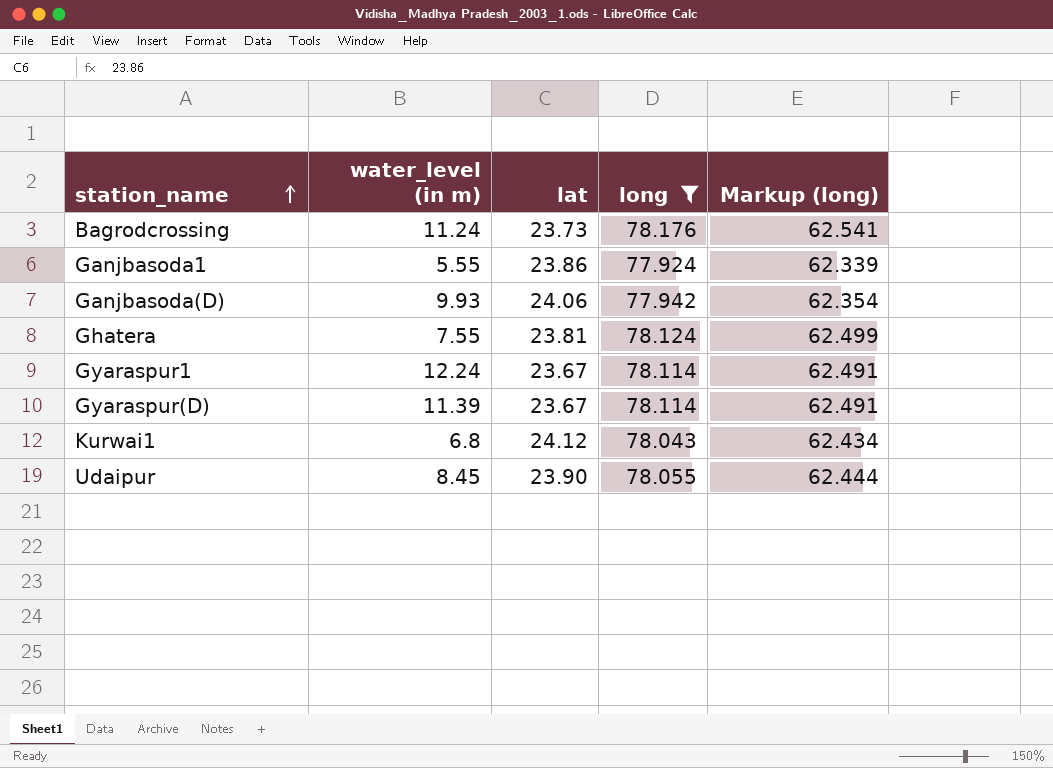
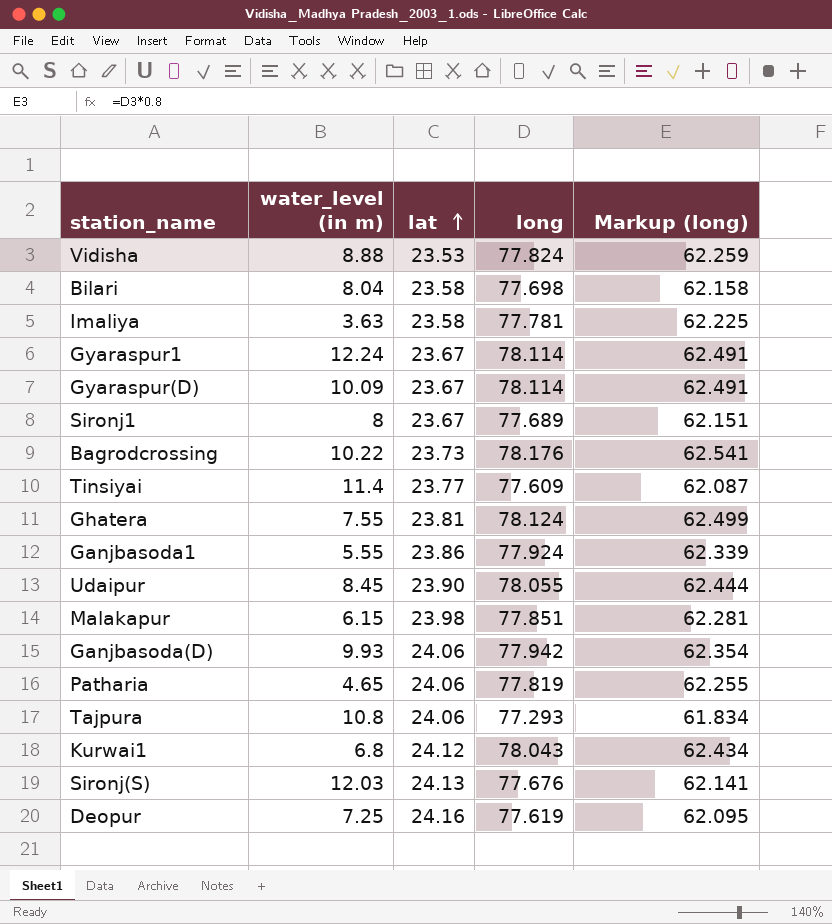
filter: long >= 77.924 -> none
row order: station_name ascending -> lat ascending
Gyaraspur(D) | water_level (in m): 11.39 -> 10.09
Bagrodcrossing | water_level (in m): 11.24 -> 10.22

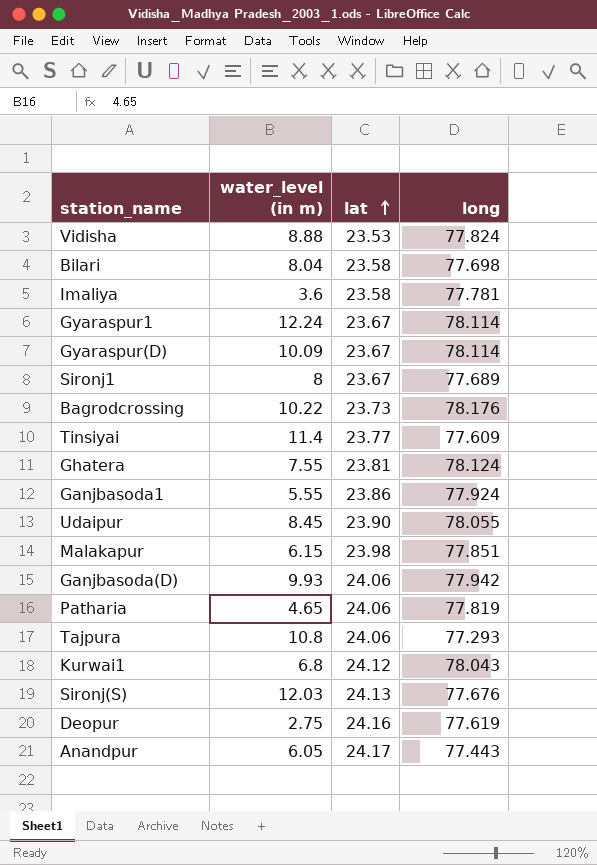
column Markup (long) | formula: [long] * 0.8 -> none
Imaliya | water_level (in m): 3.63 -> 3.6
Deopur | water_level (in m): 7.25 -> 2.75
row Anandpur: none -> 6.05 | 24.17 | 77.443

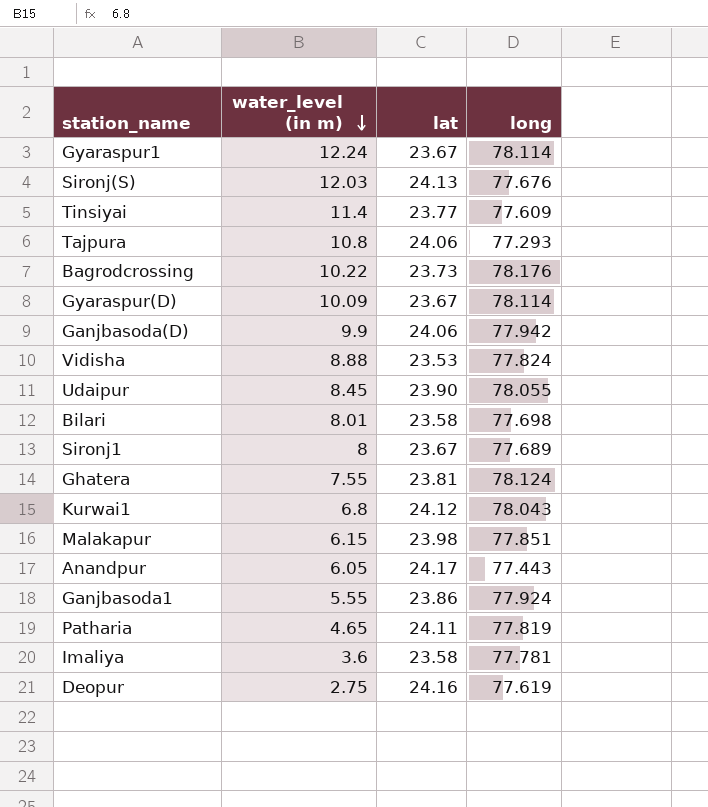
row order: lat ascending -> water_level (in m) descending
Ganjbasoda(D) | water_level (in m): 9.93 -> 9.9
Bilari | water_level (in m): 8.04 -> 8.01
Patharia | lat: 24.06 -> 24.11

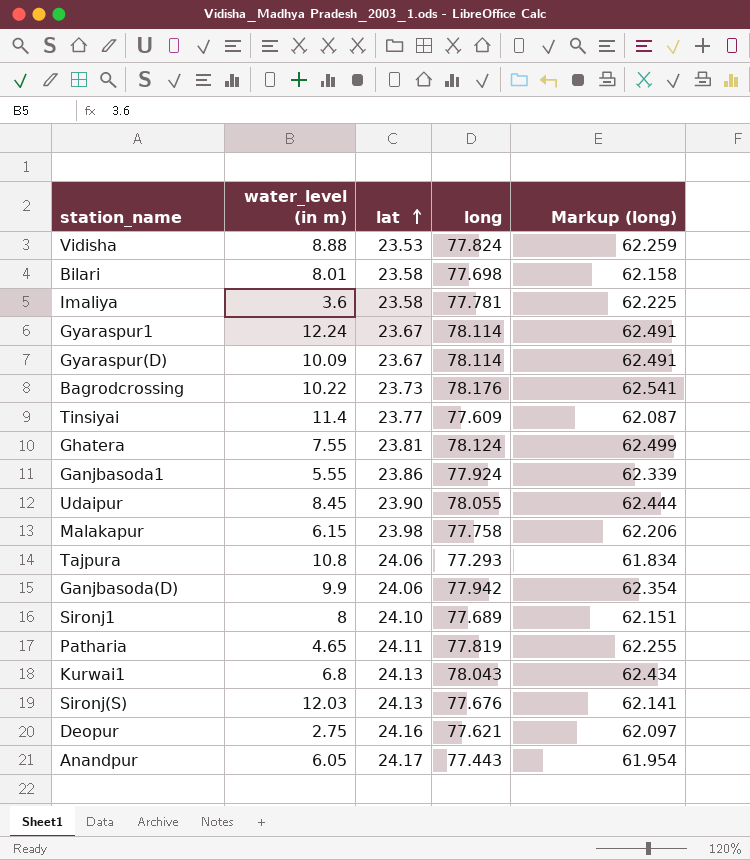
row order: water_level (in m) descending -> lat ascending
column Markup (long) | formula: none -> [long] * 0.8
Malakapur | long: 77.851 -> 77.758
Sironj1 | lat: 23.67 -> 24.10
Kurwai1 | lat: 24.12 -> 24.13
Deopur | long: 77.619 -> 77.621

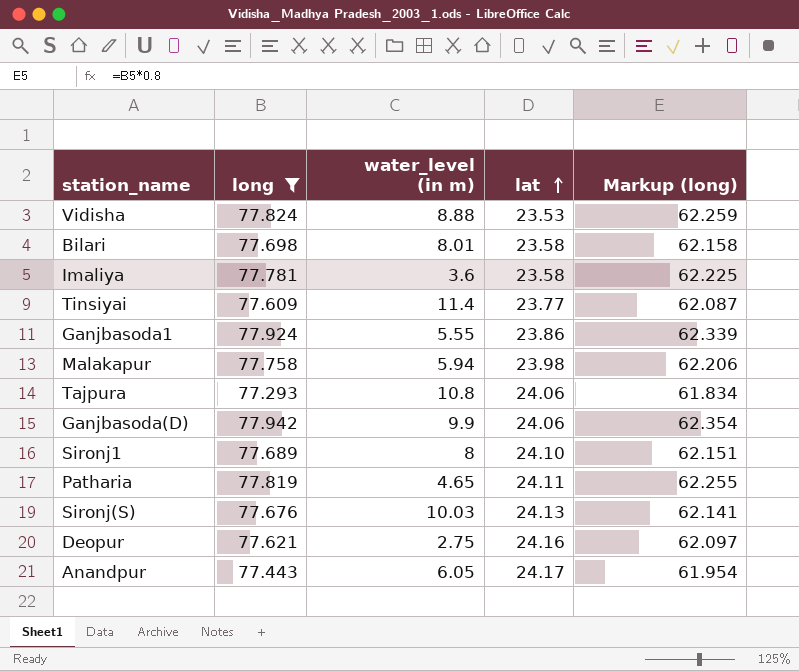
filter: none -> long <= 77.942
column long | position: 4 -> 2
Malakapur | water_level (in m): 6.15 -> 5.94
Sironj(S) | water_level (in m): 12.03 -> 10.03

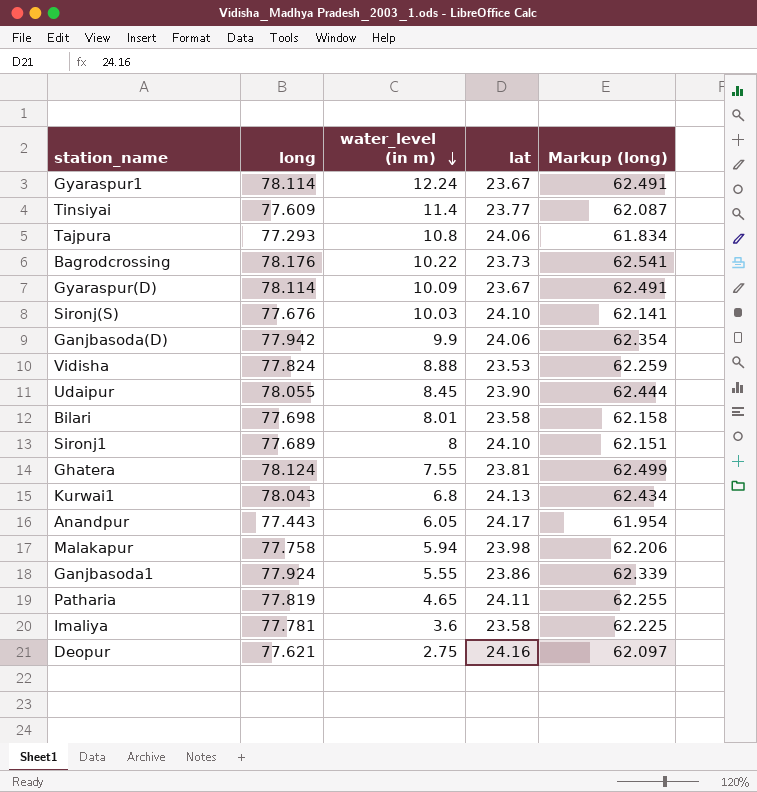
filter: long <= 77.942 -> none
row order: lat ascending -> water_level (in m) descending
Sironj(S) | lat: 24.13 -> 24.10

